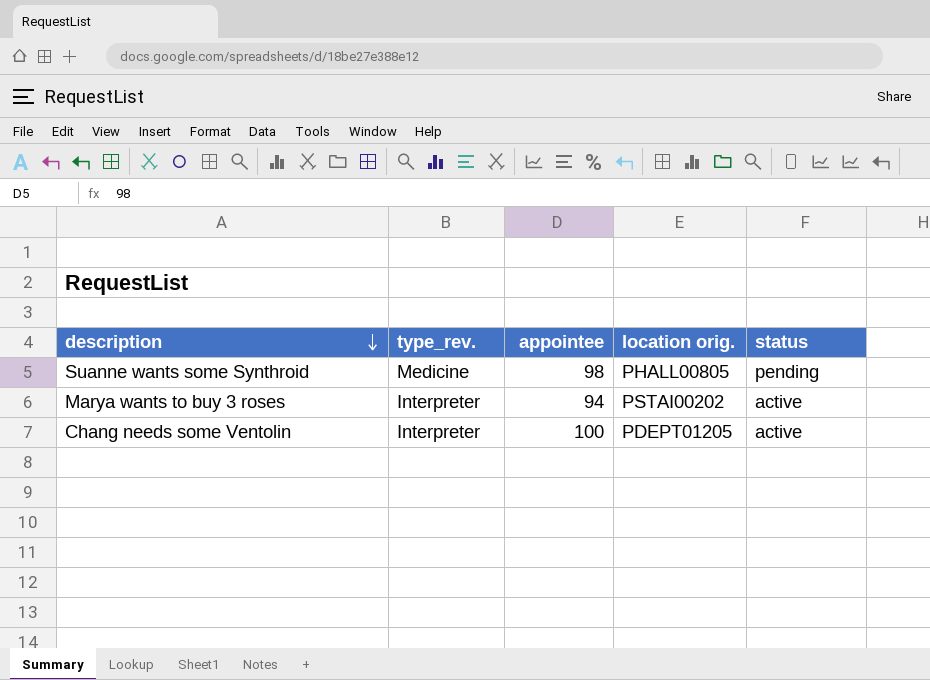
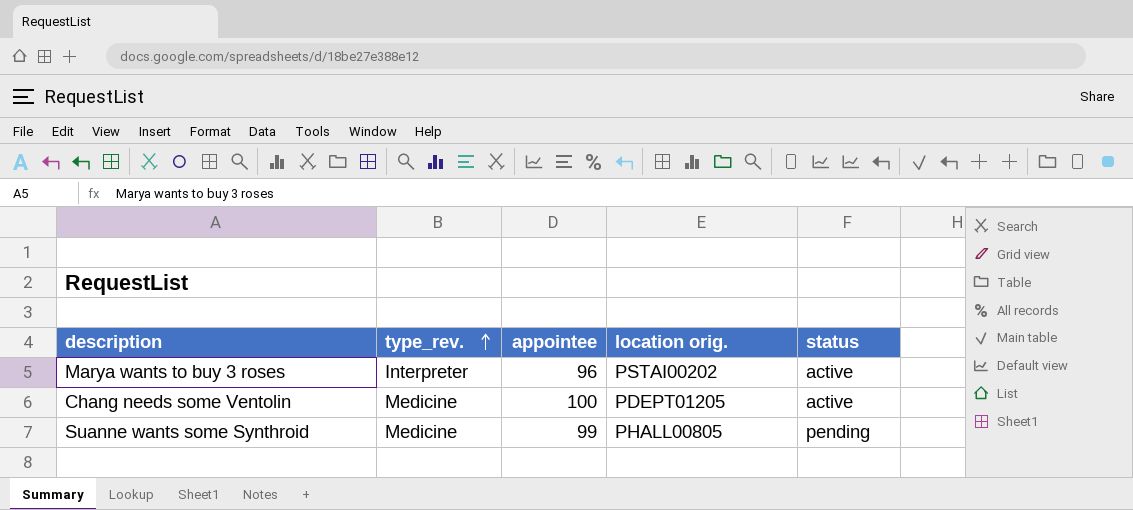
row order: description descending -> type_rev. ascending
Marya wants to buy 3 roses | appointee: 94 -> 96
Chang needs some Ventolin | type_rev.: Interpreter -> Medicine
Suanne wants some Synthroid | appointee: 98 -> 99

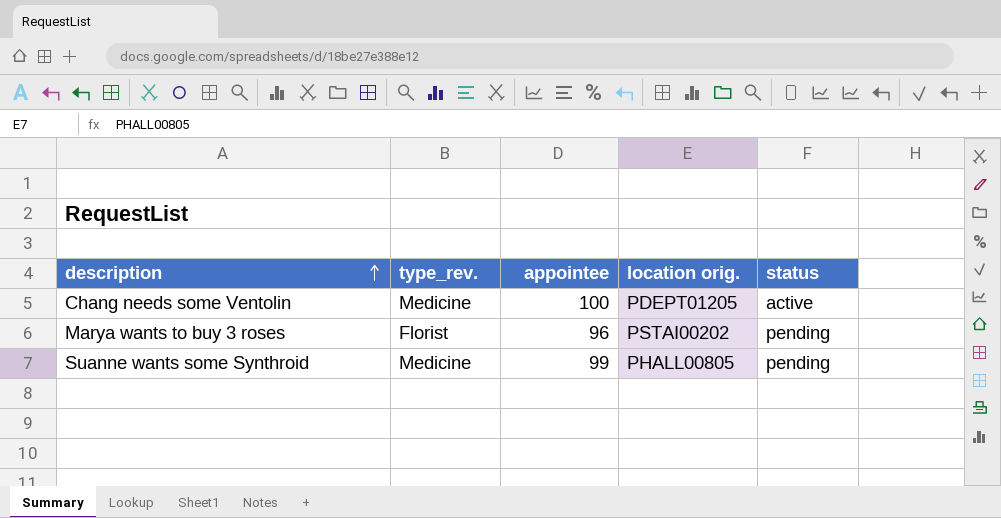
row order: type_rev. ascending -> description ascending
Marya wants to buy 3 roses | type_rev.: Interpreter -> Florist
Marya wants to buy 3 roses | status: active -> pending

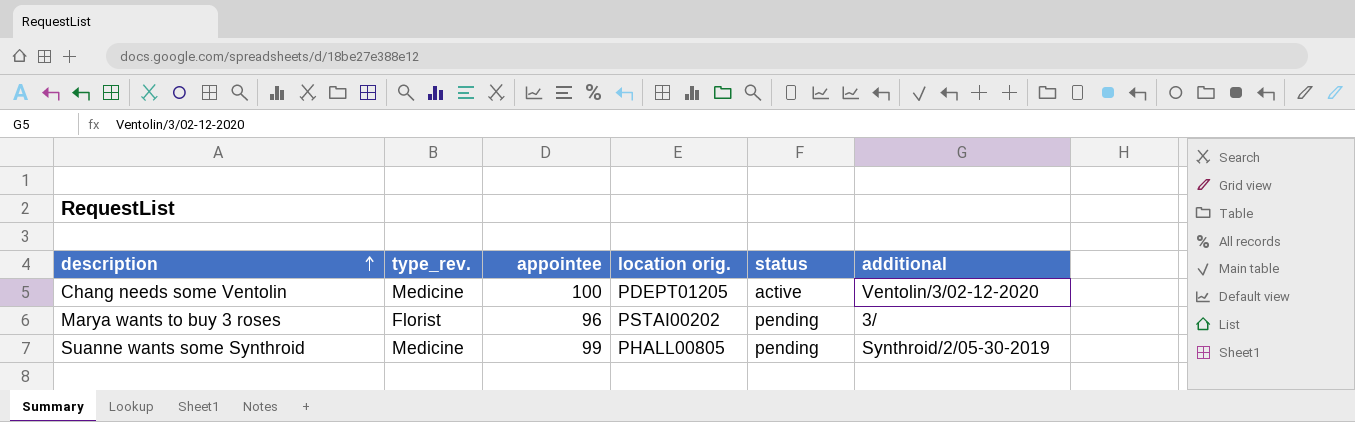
column additional | position: none -> 6

